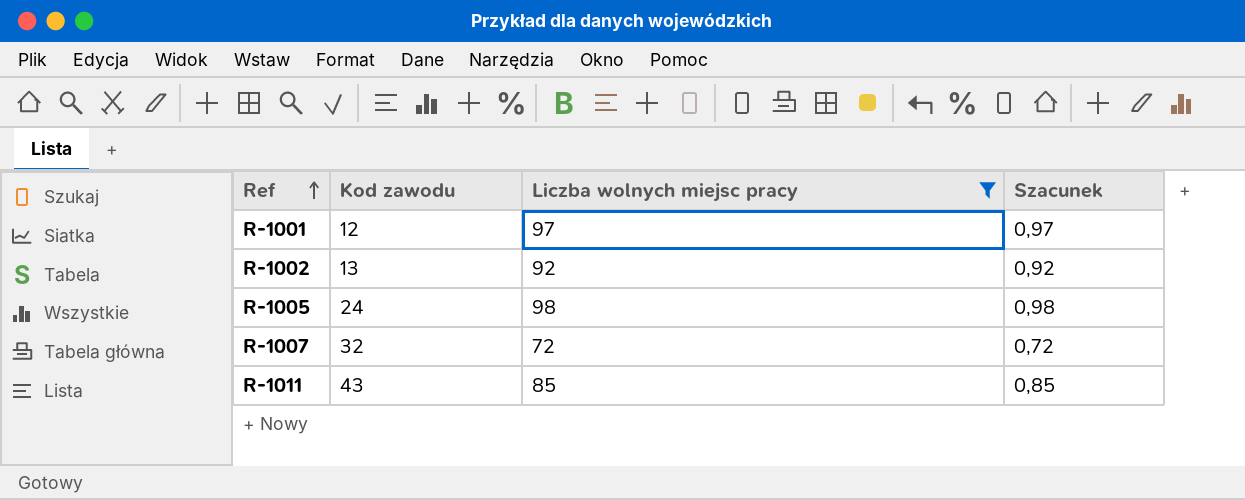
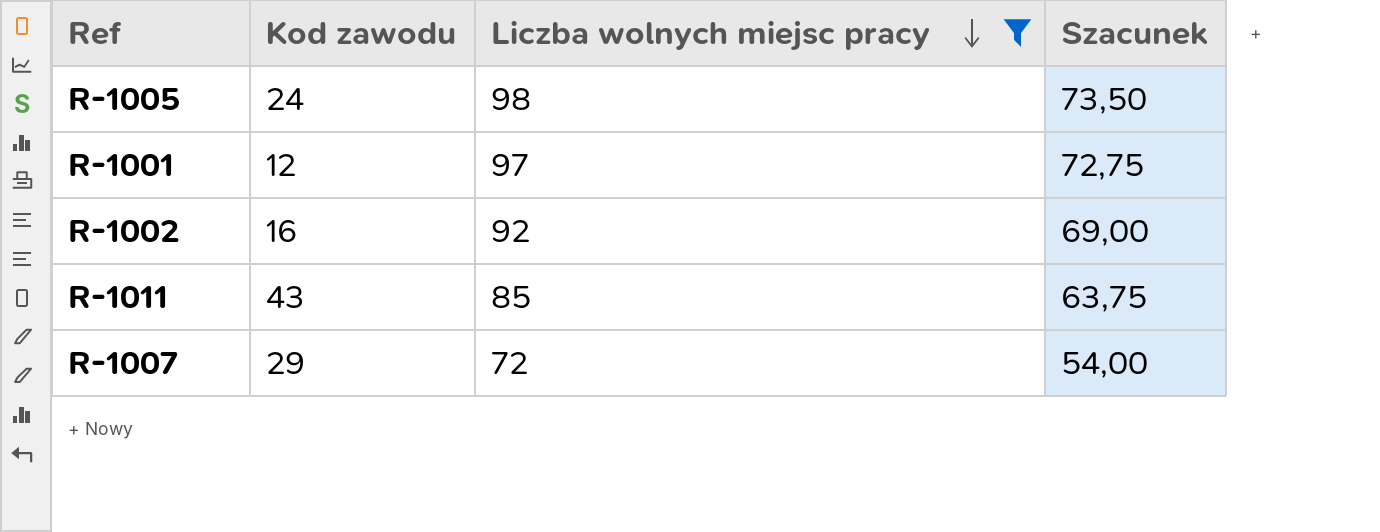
row order: Ref ascending -> Liczba wolnych miejsc pracy descending
column Szacunek | formula: [Liczba wolnych miejsc pracy] * 0,01 -> [Liczba wolnych miejsc pracy] * 0,75
R-1002 | Kod zawodu: 13 -> 16
R-1007 | Kod zawodu: 32 -> 29

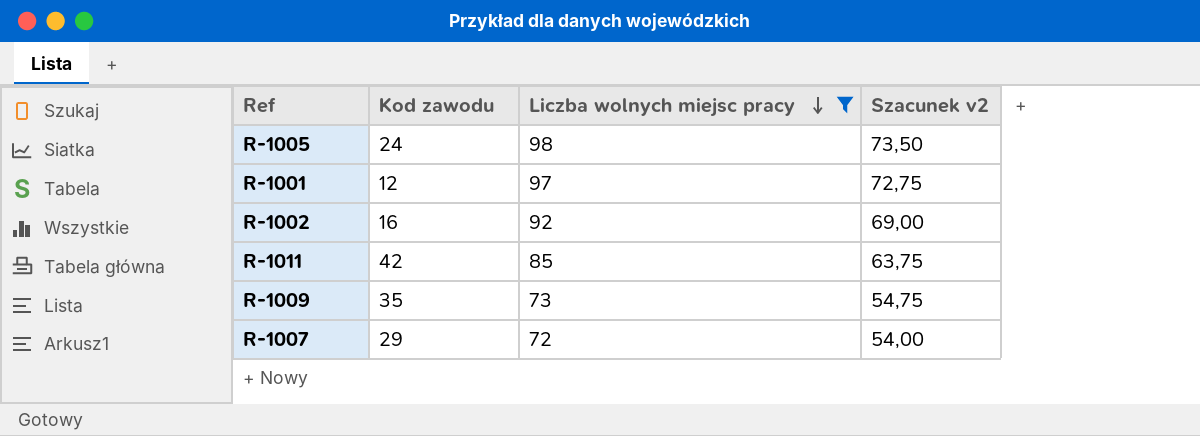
column name: Szacunek -> Szacunek v2
R-1011 | Kod zawodu: 43 -> 42
row R-1009: none -> 35 | 73 | 54,75

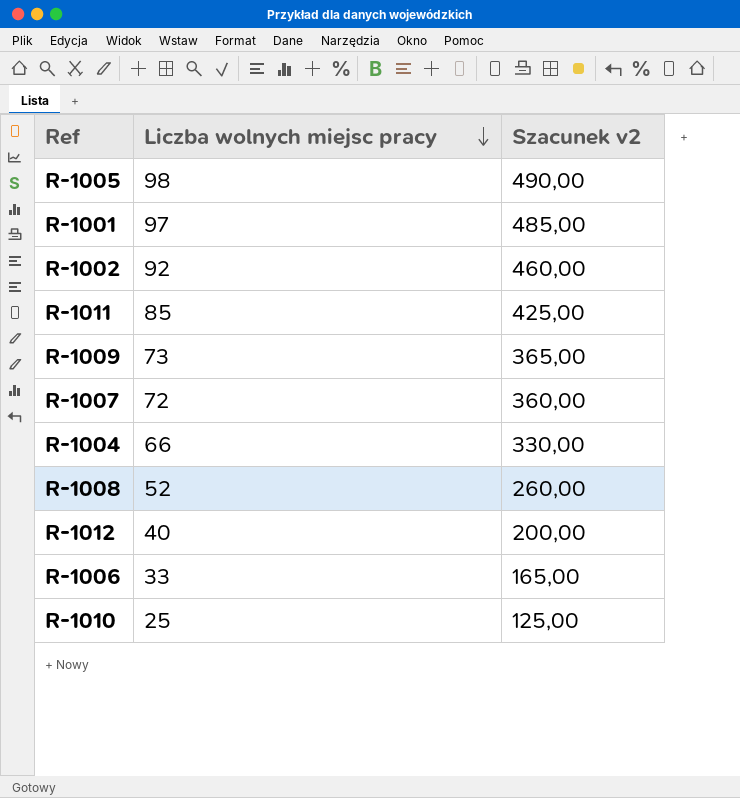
filter: Liczba wolnych miejsc pracy >= 72 -> none
column Kod zawodu | position: 2 -> none
column Szacunek v2 | formula: [Liczba wolnych miejsc pracy] * 0,75 -> [Liczba wolnych miejsc pracy] * 5

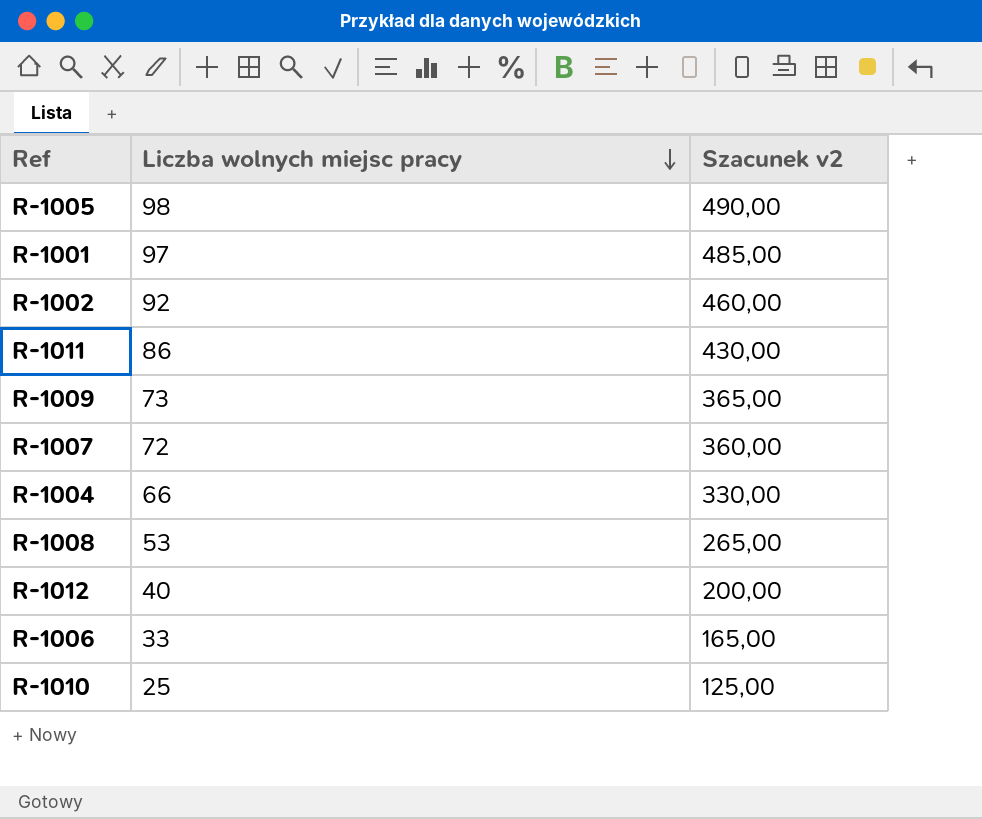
R-1011 | Liczba wolnych miejsc pracy: 85 -> 86
R-1011 | Szacunek v2: 425,00 -> 430,00
R-1008 | Liczba wolnych miejsc pracy: 52 -> 53
R-1008 | Szacunek v2: 260,00 -> 265,00

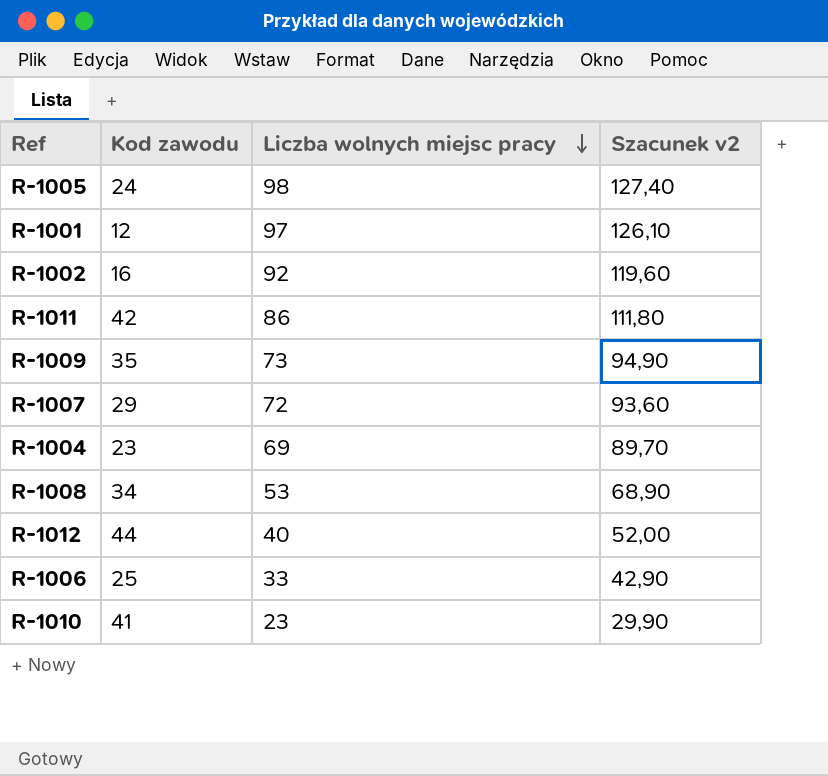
column Kod zawodu | position: none -> 2
column Szacunek v2 | formula: [Liczba wolnych miejsc pracy] * 5 -> [Liczba wolnych miejsc pracy] * 1,3
R-1004 | Liczba wolnych miejsc pracy: 66 -> 69
R-1010 | Liczba wolnych miejsc pracy: 25 -> 23

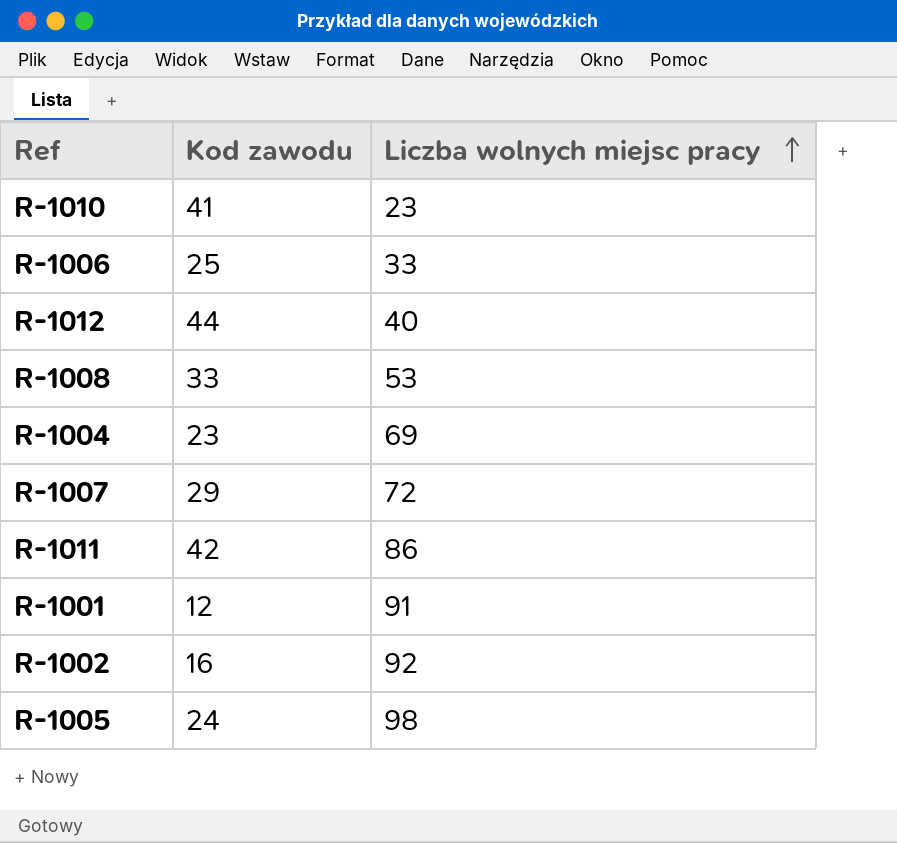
row order: Liczba wolnych miejsc pracy descending -> Liczba wolnych miejsc pracy ascending
column Szacunek v2 | formula: [Liczba wolnych miejsc pracy] * 1,3 -> none
row R-1009: 35 | 73 | 94,90 -> none
R-1008 | Kod zawodu: 34 -> 33
R-1001 | Liczba wolnych miejsc pracy: 97 -> 91

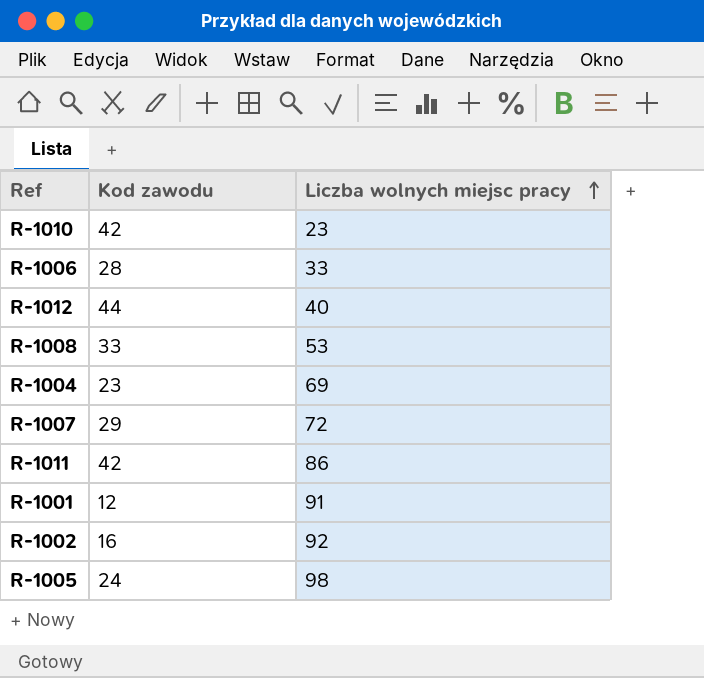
R-1010 | Kod zawodu: 41 -> 42
R-1006 | Kod zawodu: 25 -> 28

